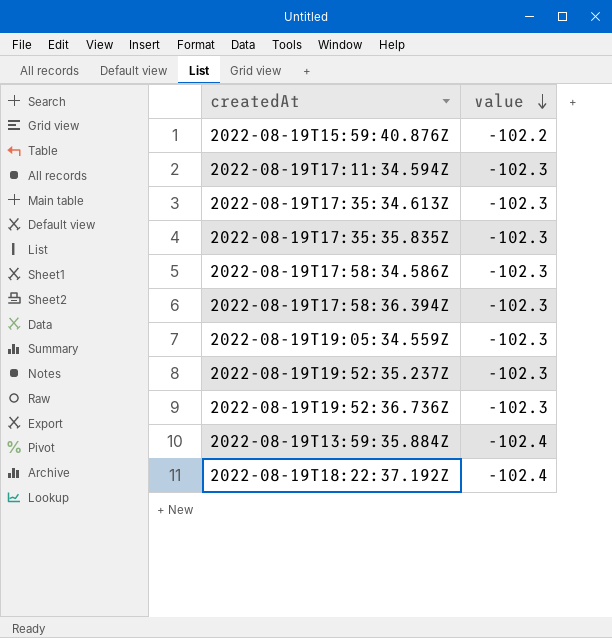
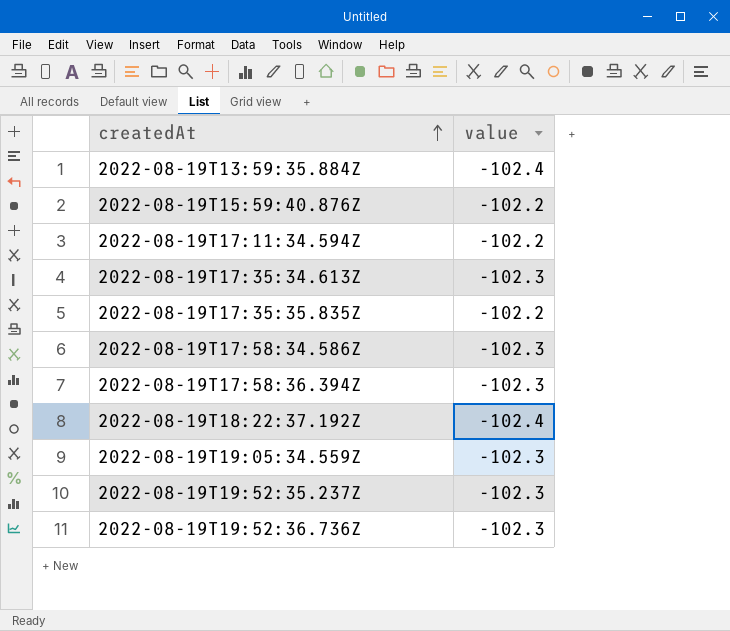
row order: value descending -> createdAt ascending
2022-08-19T17:11:34.594Z | value: -102.3 -> -102.2
2022-08-19T17:35:35.835Z | value: -102.3 -> -102.2

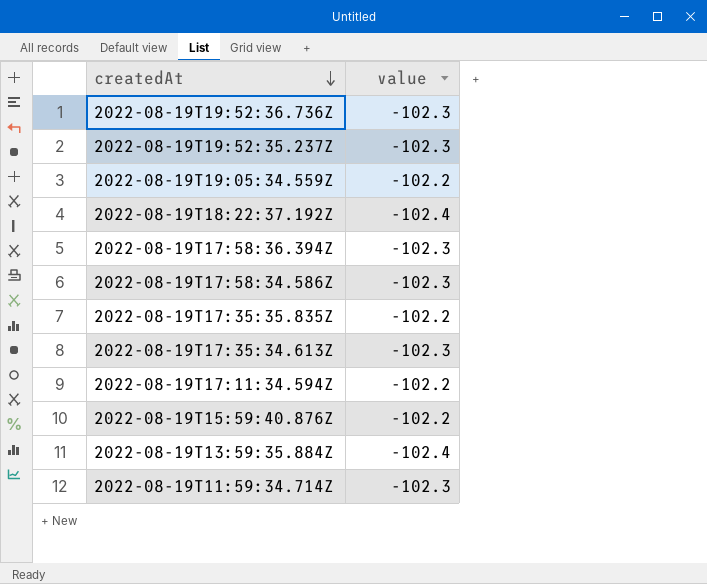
row order: createdAt ascending -> createdAt descending
2022-08-19T19:05:34.559Z | value: -102.3 -> -102.2
row 2022-08-19T11:59:34.714Z: none -> -102.3

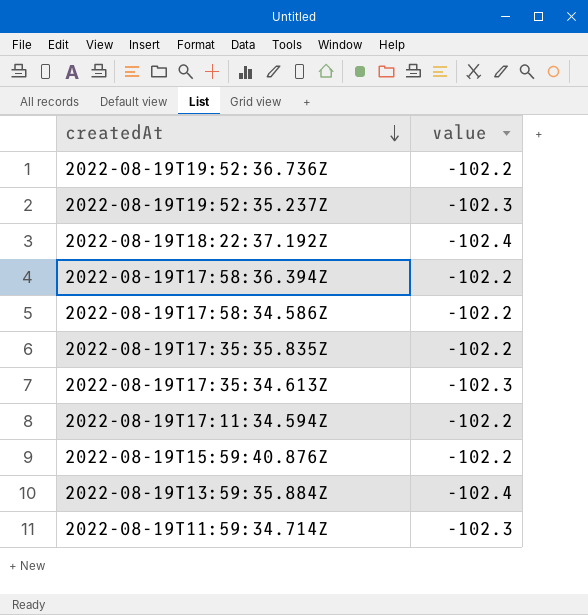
row 2022-08-19T19:05:34.559Z: -102.2 -> none
2022-08-19T19:52:36.736Z | value: -102.3 -> -102.2
2022-08-19T17:58:36.394Z | value: -102.3 -> -102.2
2022-08-19T17:58:34.586Z | value: -102.3 -> -102.2

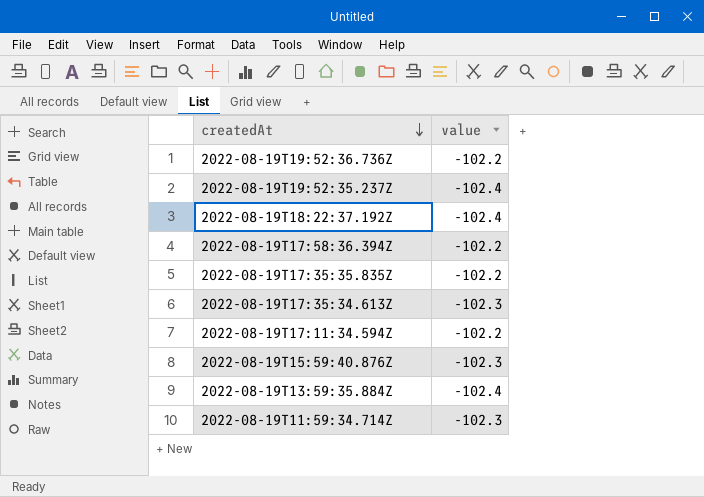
row 2022-08-19T17:58:34.586Z: -102.2 -> none
2022-08-19T19:52:35.237Z | value: -102.3 -> -102.4
2022-08-19T15:59:40.876Z | value: -102.2 -> -102.3

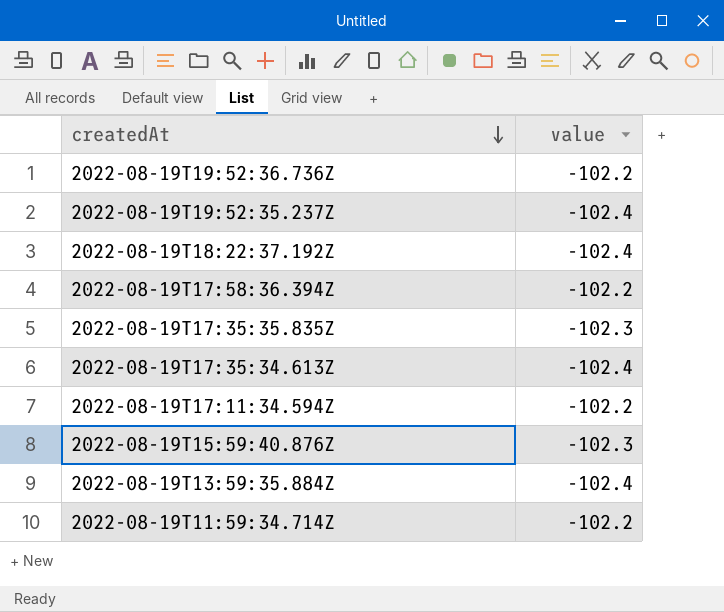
2022-08-19T17:35:35.835Z | value: -102.2 -> -102.3
2022-08-19T17:35:34.613Z | value: -102.3 -> -102.4
2022-08-19T11:59:34.714Z | value: -102.3 -> -102.2

